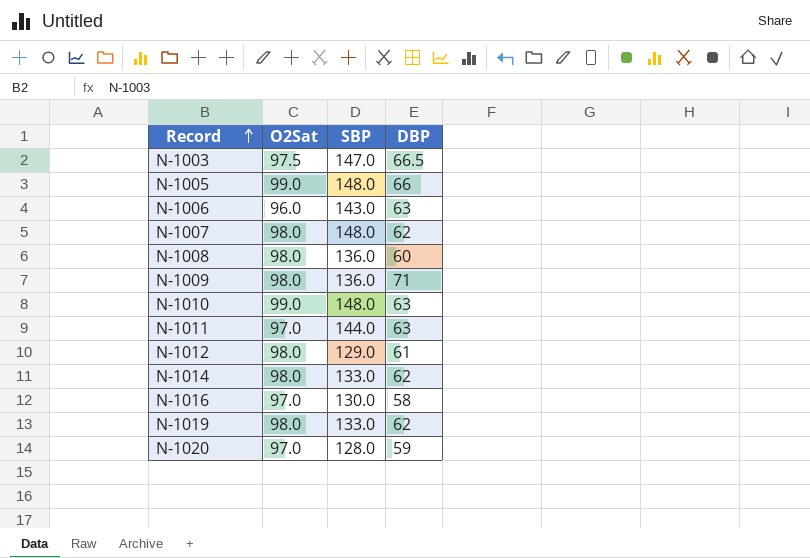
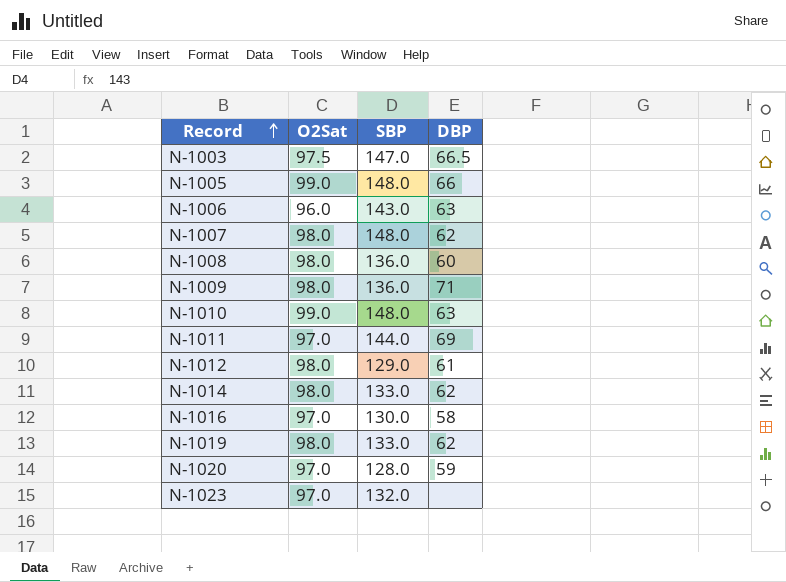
N-1011 | DBP: 63 -> 69
row N-1023: none -> 97.0 | 132.0 | none

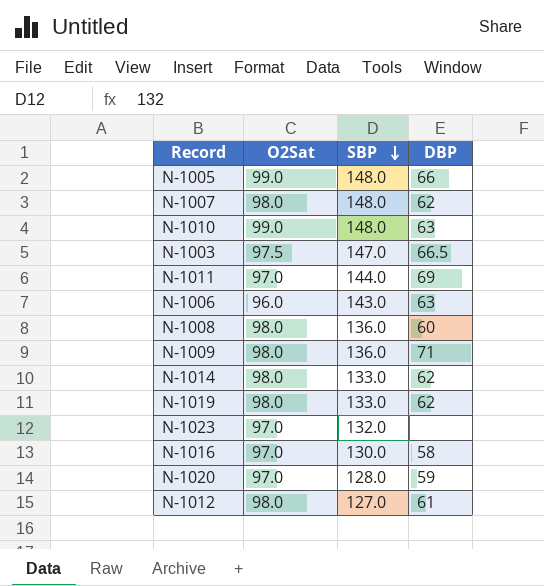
row order: Record ascending -> SBP descending
N-1012 | SBP: 129.0 -> 127.0

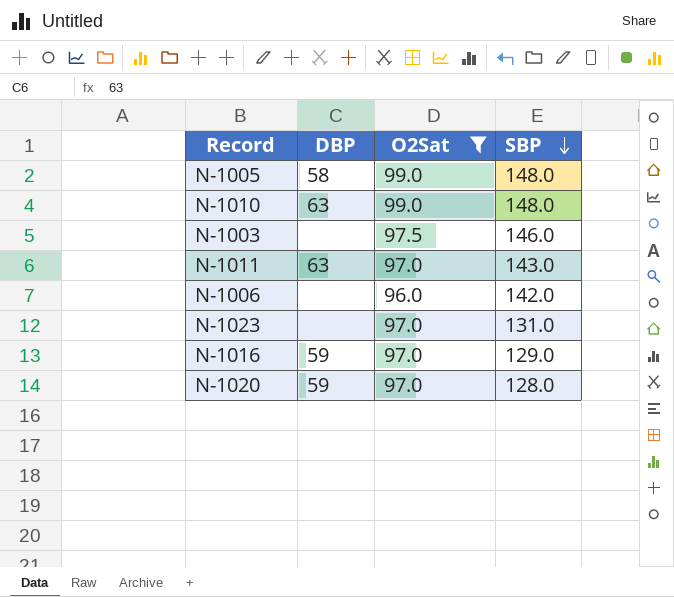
filter: none -> O2Sat != 98.0
column DBP | position: 4 -> 2
N-1005 | DBP: 66 -> 58
N-1003 | DBP: 66.5 -> none
N-1003 | SBP: 147.0 -> 146.0
N-1011 | DBP: 69 -> 63
N-1011 | SBP: 144.0 -> 143.0
N-1006 | DBP: 63 -> none
N-1006 | SBP: 143.0 -> 142.0
N-1023 | SBP: 132.0 -> 131.0
N-1016 | DBP: 58 -> 59
N-1016 | SBP: 130.0 -> 129.0

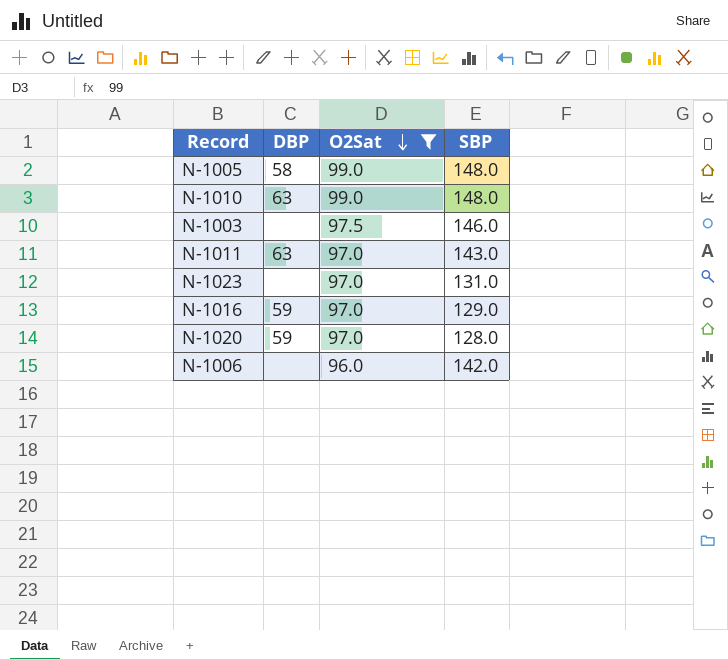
row order: SBP descending -> O2Sat descending

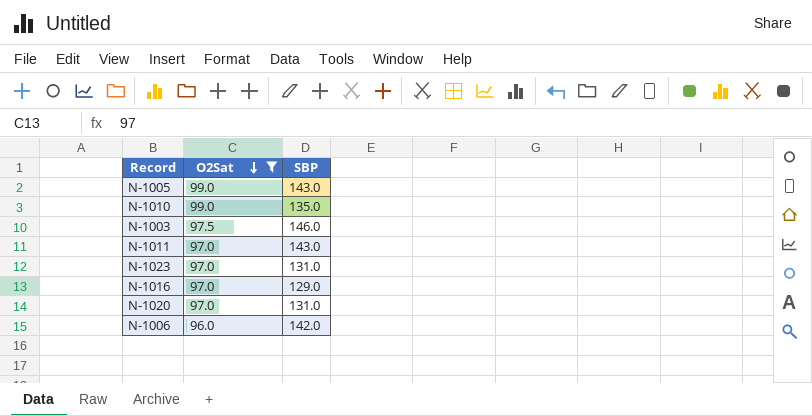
column DBP | position: 2 -> none
N-1005 | SBP: 148.0 -> 143.0
N-1010 | SBP: 148.0 -> 135.0
N-1020 | SBP: 128.0 -> 131.0

